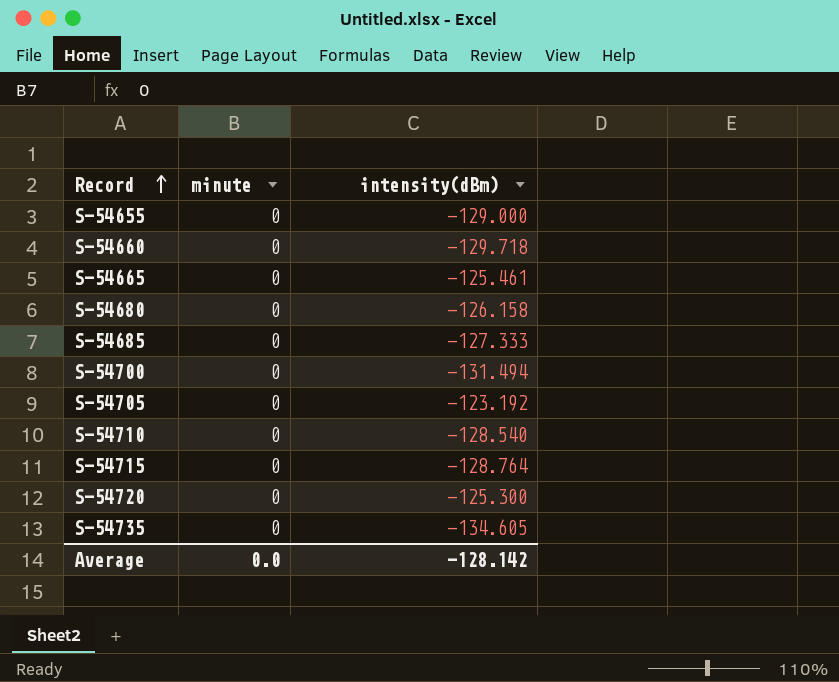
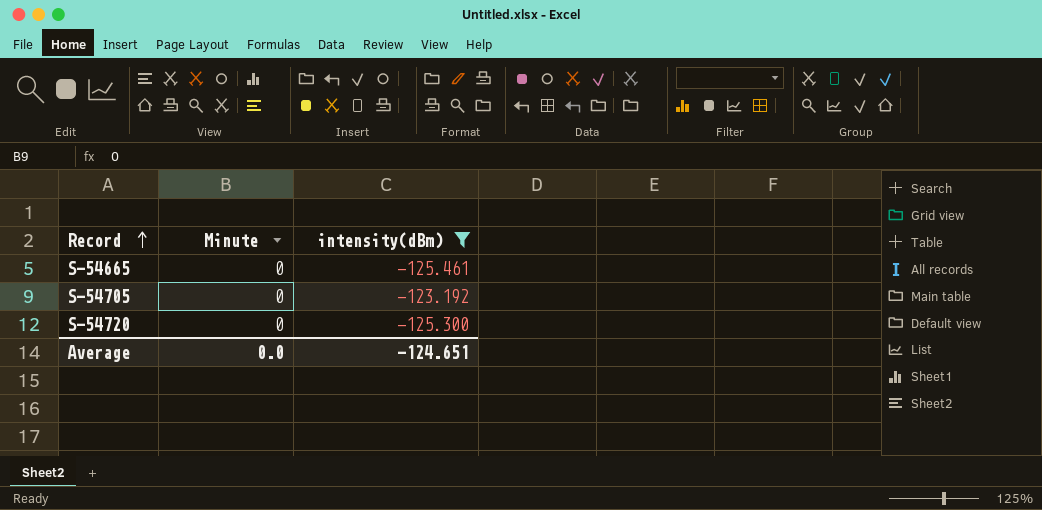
filter: none -> intensity(dBm) >= -125.461
column name: minute -> Minute
Average | intensity(dBm): -128.142 -> -124.651

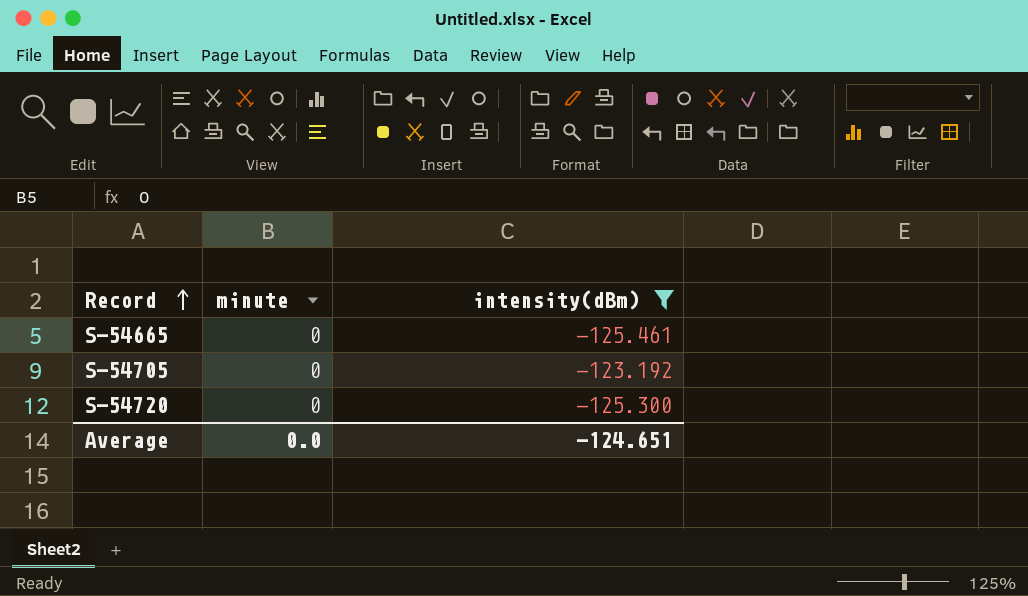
column name: Minute -> minute

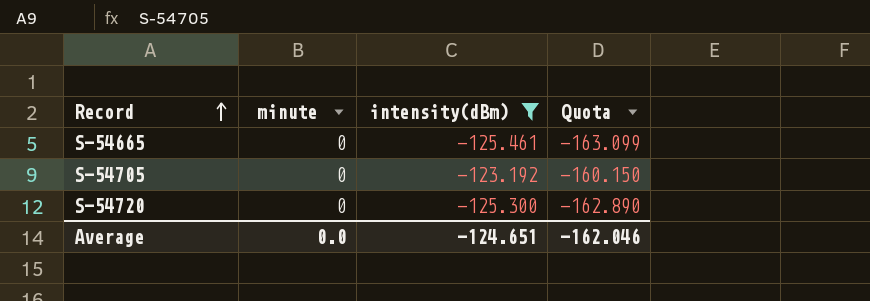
column Quota | formula: none -> [intensity(dBm)] * 1.3

